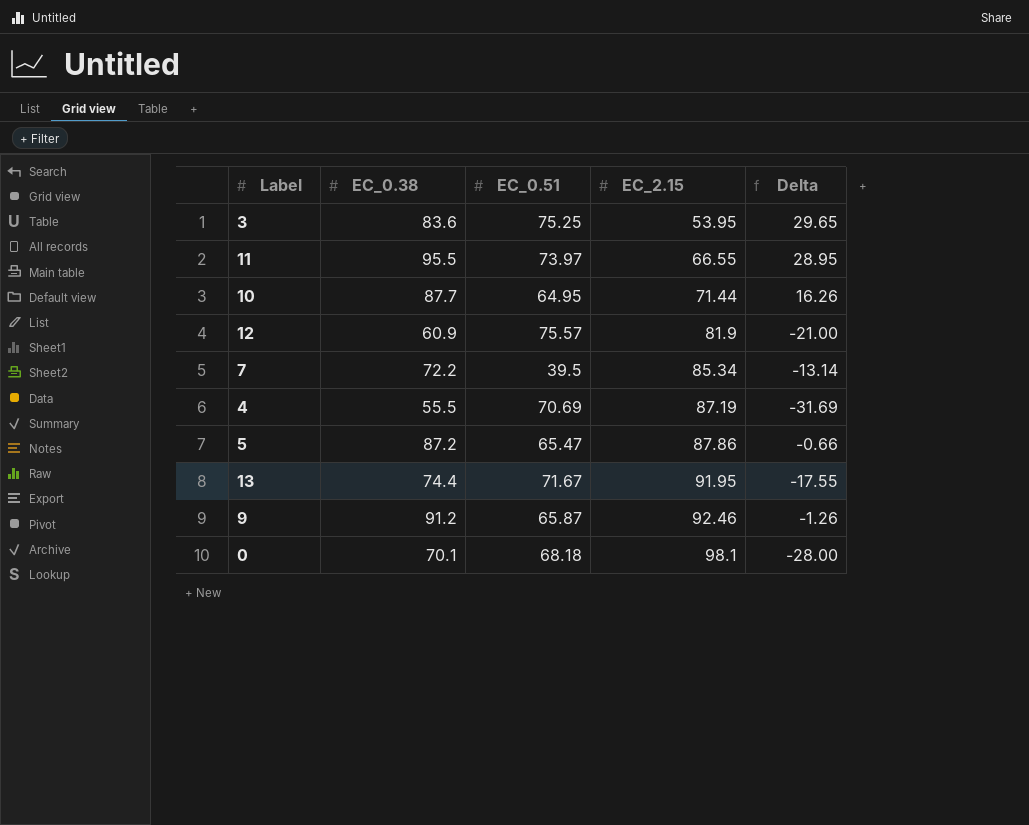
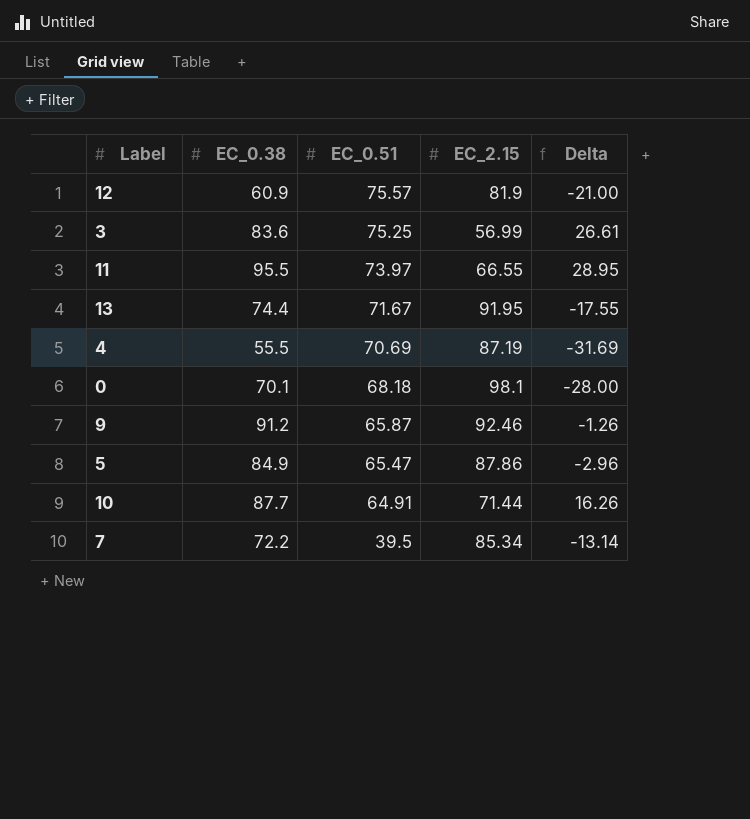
row order: EC_2.15 ascending -> EC_0.51 descending
3 | EC_2.15: 53.95 -> 56.99
3 | Delta: 29.65 -> 26.61
5 | EC_0.38: 87.2 -> 84.9
5 | Delta: -0.66 -> -2.96
10 | EC_0.51: 64.95 -> 64.91

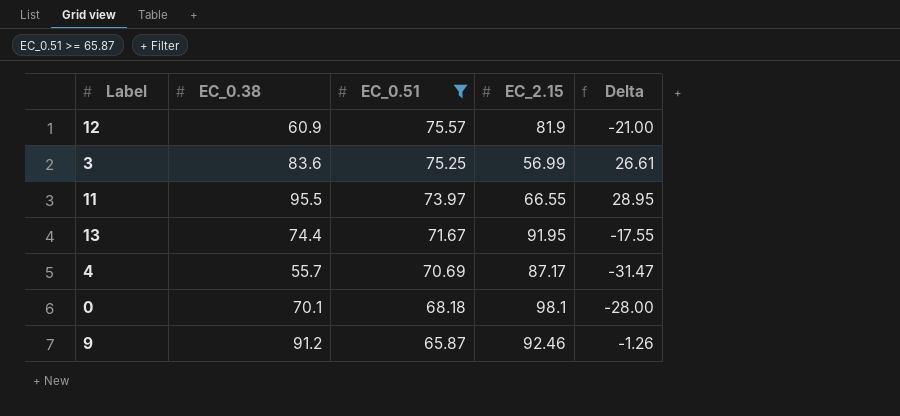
filter: none -> EC_0.51 >= 65.87
4 | EC_0.38: 55.5 -> 55.7
4 | EC_2.15: 87.19 -> 87.17
4 | Delta: -31.69 -> -31.47

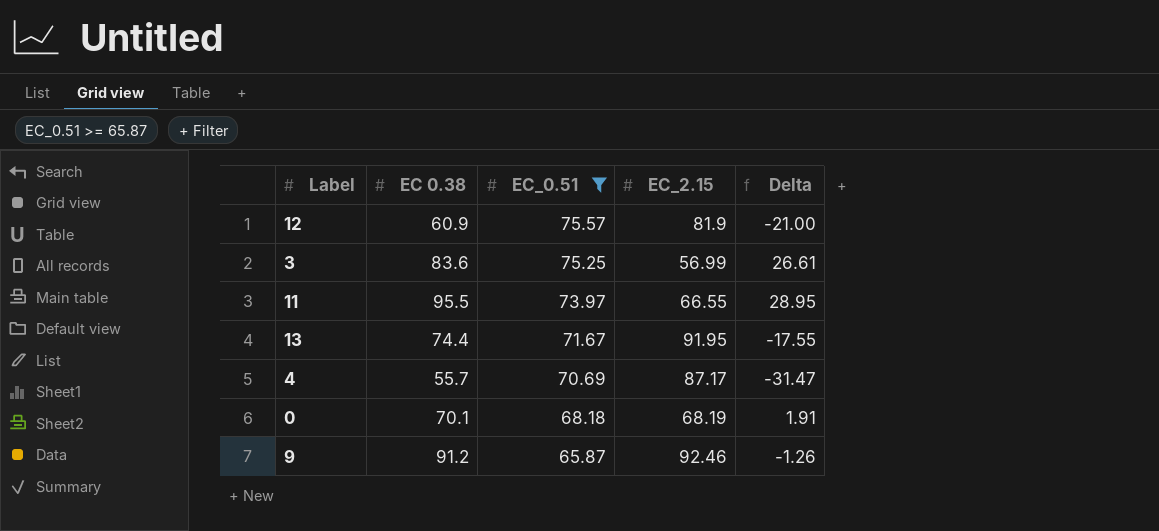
column name: EC_0.38 -> EC 0.38
0 | EC_2.15: 98.1 -> 68.19
0 | Delta: -28.00 -> 1.91

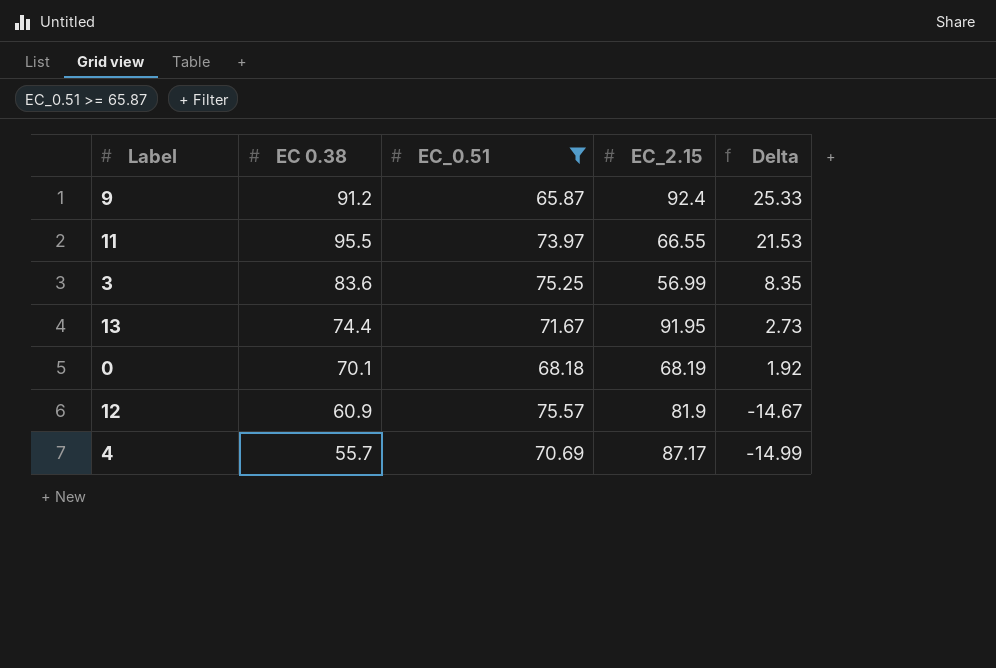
row order: EC_0.51 descending -> Delta descending
column Delta | formula: [EC 0.38] - [EC_2.15] -> [EC 0.38] - [EC_0.51]
9 | EC_2.15: 92.46 -> 92.4

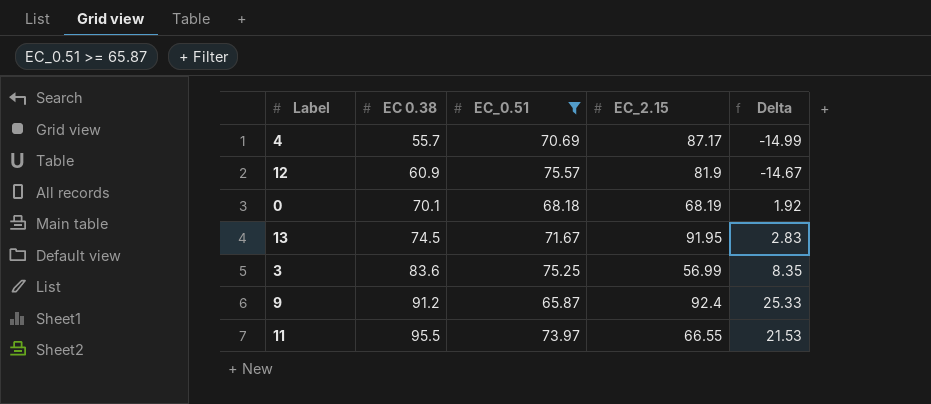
row order: Delta descending -> EC 0.38 ascending
13 | EC 0.38: 74.4 -> 74.5
13 | Delta: 2.73 -> 2.83

